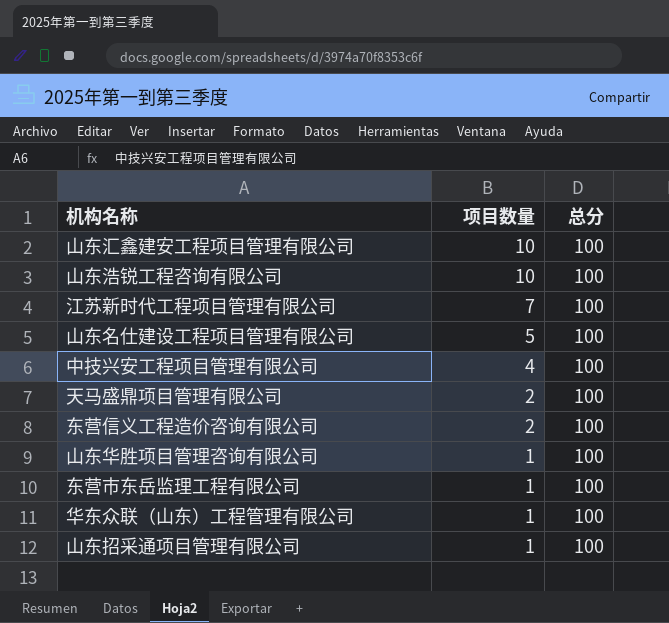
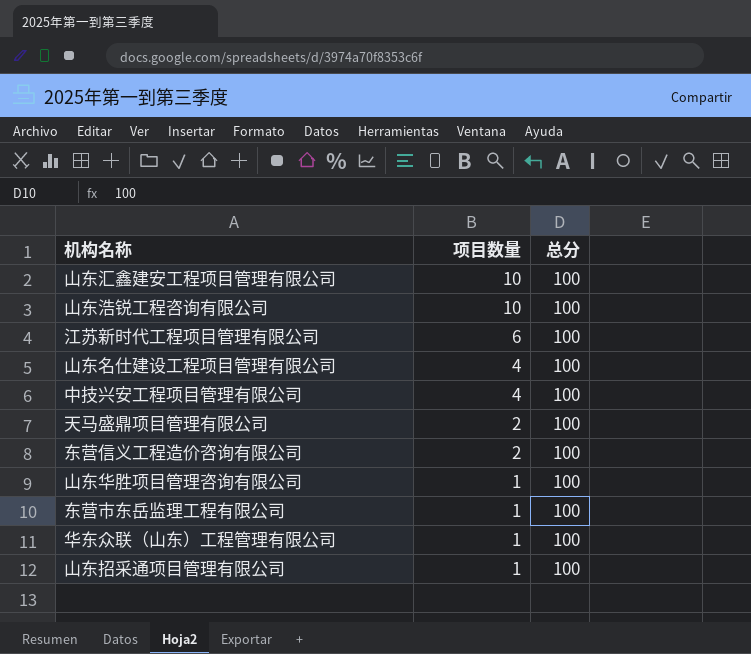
江苏新时代工程项目管理有限公司 | 项目数量: 7 -> 6
山东名仕建设工程项目管理有限公司 | 项目数量: 5 -> 4

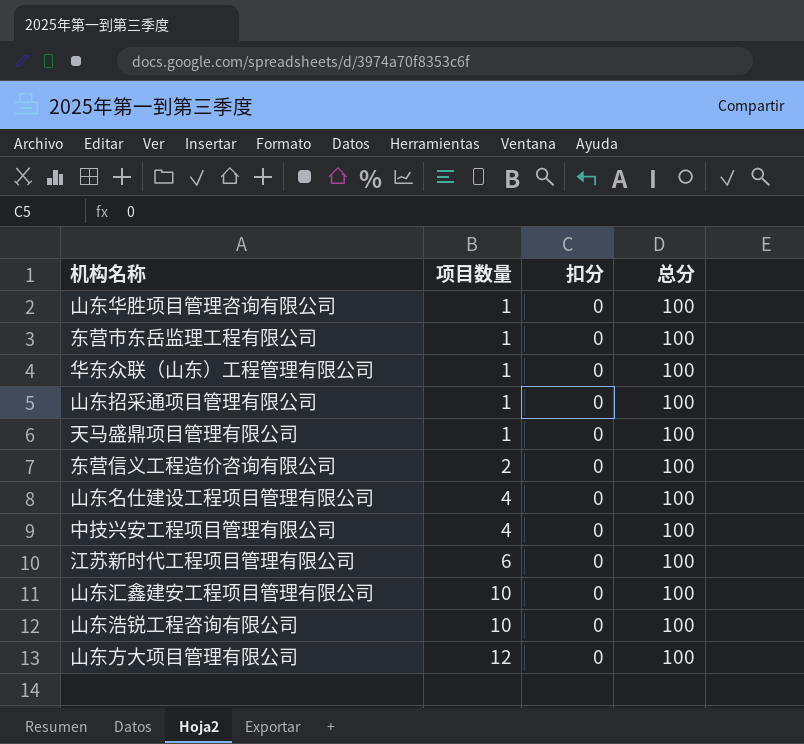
row order: 项目数量 descending -> 项目数量 ascending
column 扣分 | position: none -> 3
天马盛鼎项目管理有限公司 | 项目数量: 2 -> 1
row 山东方大项目管理有限公司: none -> 12 | 0 | 100

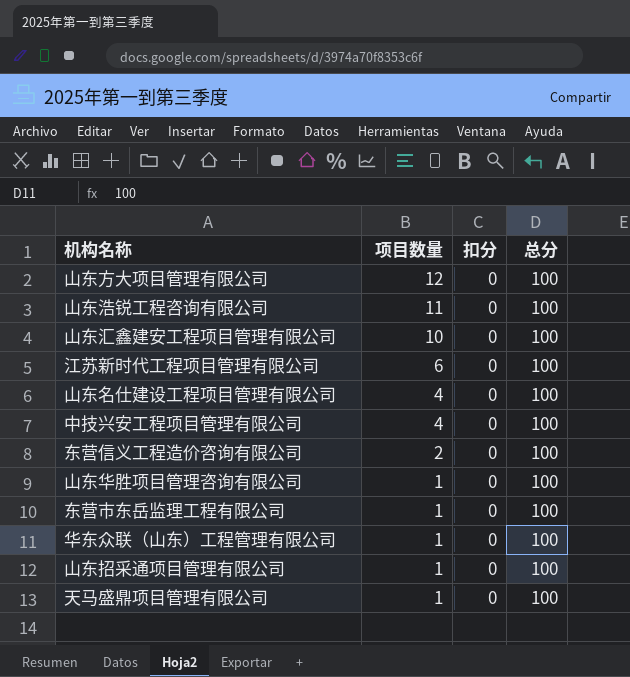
row order: 项目数量 ascending -> 项目数量 descending
山东浩锐工程咨询有限公司 | 项目数量: 10 -> 11

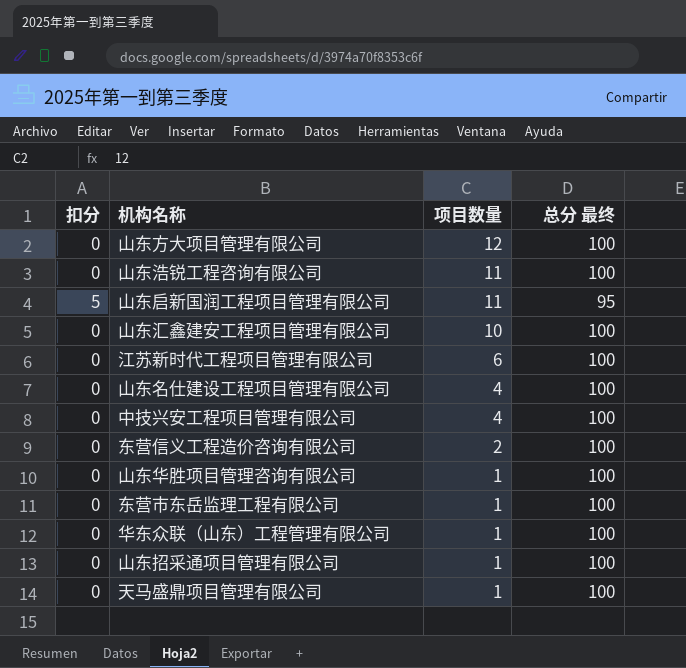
column 扣分 | position: 3 -> 1
column name: 总分 -> 总分 最终
row 山东启新国润工程项目管理有限公司: none -> 5 | 11 | 95

